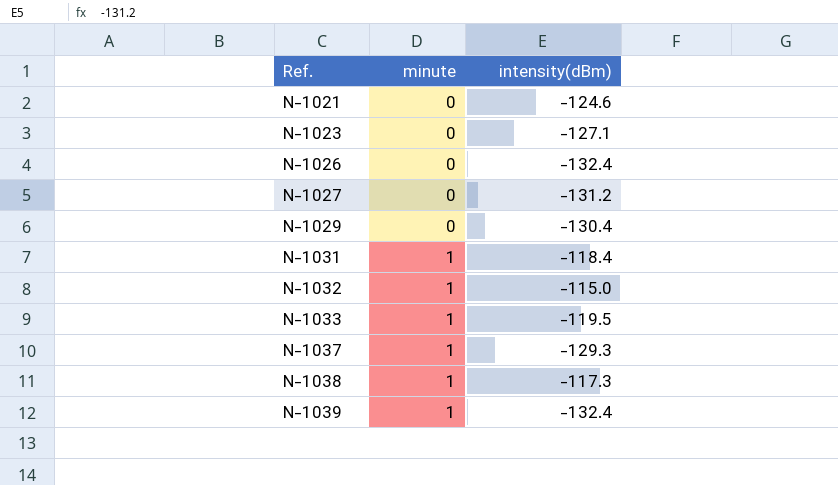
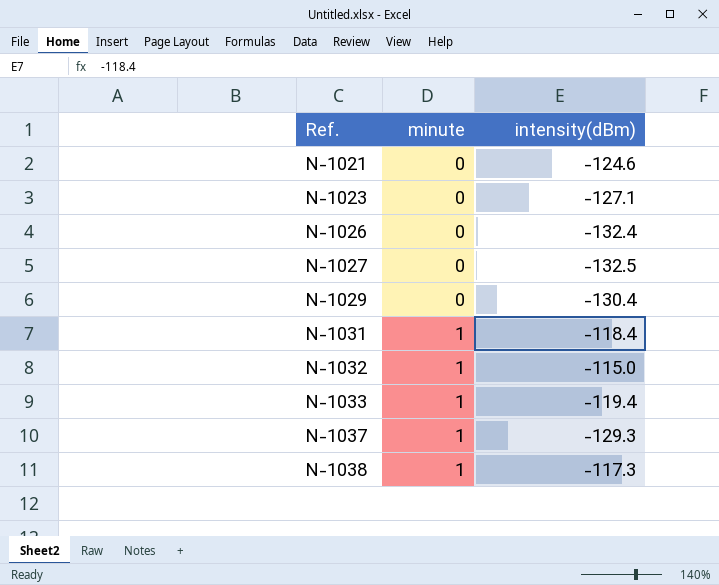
row N-1039: 1 | -132.4 -> none
N-1027 | intensity(dBm): -131.2 -> -132.5
N-1033 | intensity(dBm): -119.5 -> -119.4

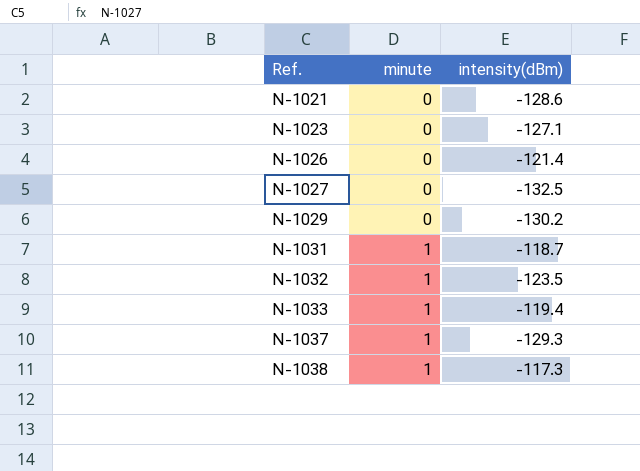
N-1021 | intensity(dBm): -124.6 -> -128.6
N-1026 | intensity(dBm): -132.4 -> -121.4
N-1029 | intensity(dBm): -130.4 -> -130.2
N-1031 | intensity(dBm): -118.4 -> -118.7
N-1032 | intensity(dBm): -115.0 -> -123.5

